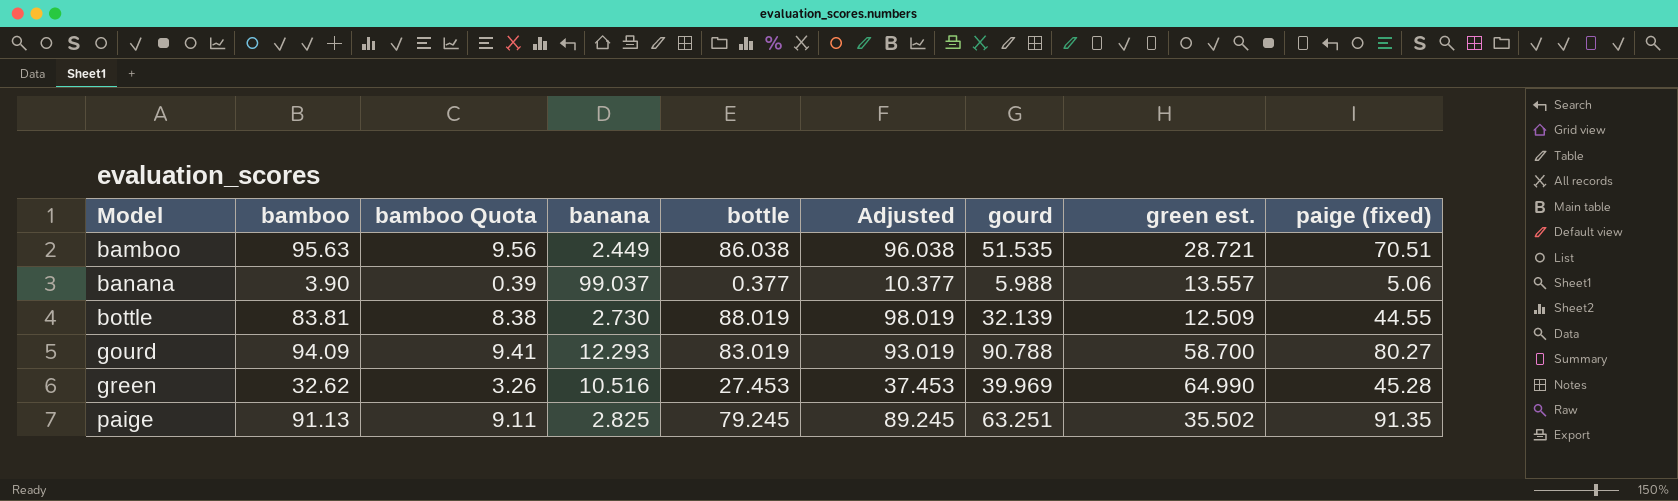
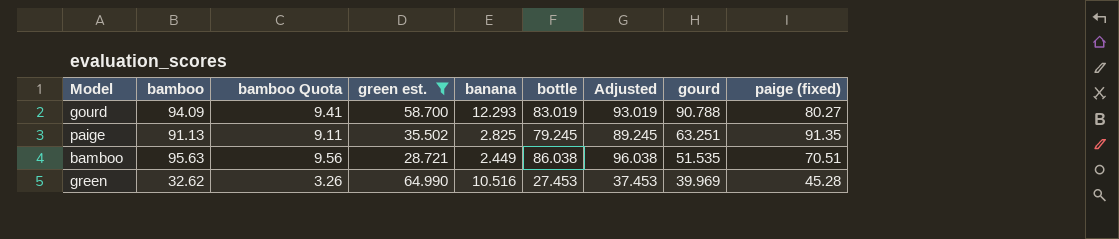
filter: none -> green est. >= 28.721
row order: Model ascending -> gourd descending
column green est. | position: 8 -> 4

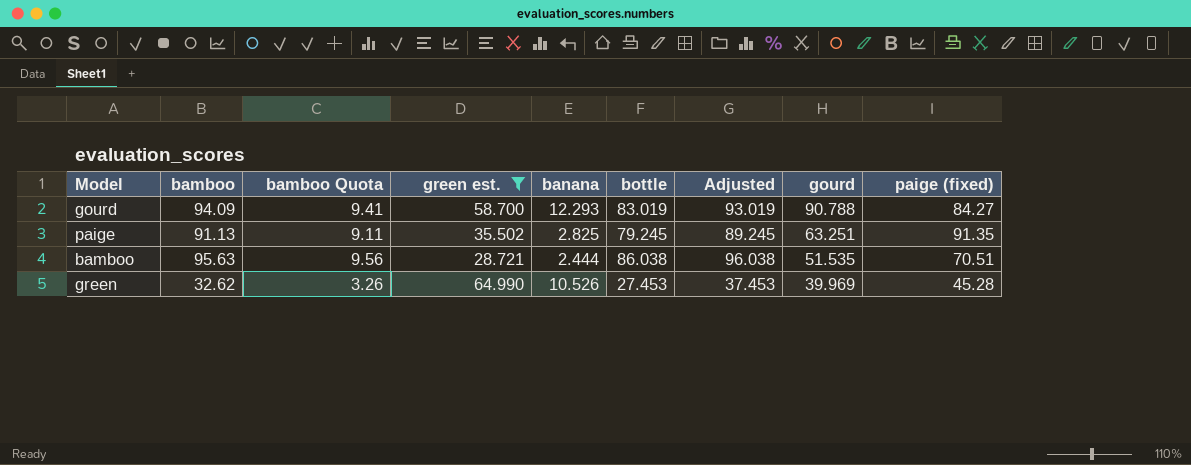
gourd | paige (fixed): 80.27 -> 84.27
bamboo | banana: 2.449 -> 2.444
green | banana: 10.516 -> 10.526

